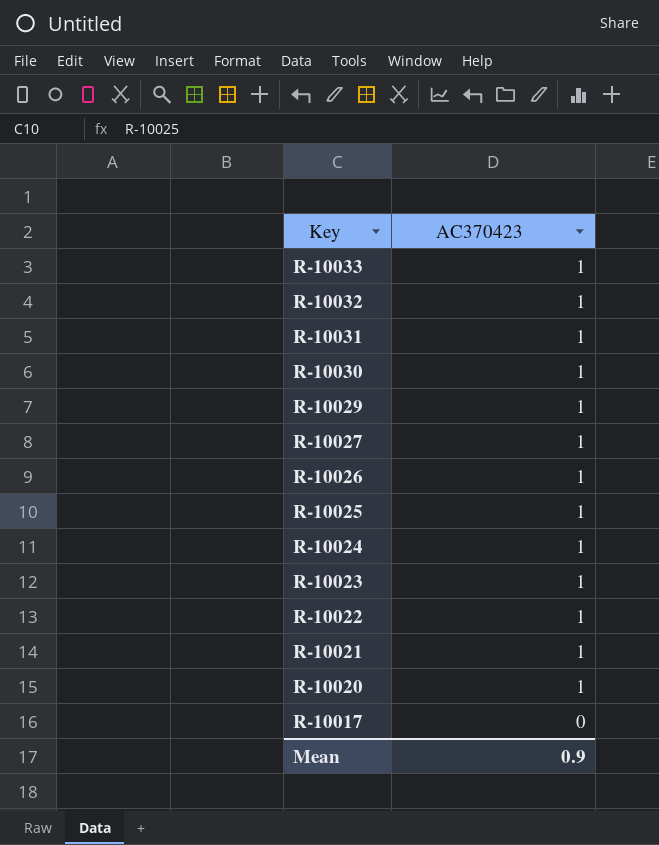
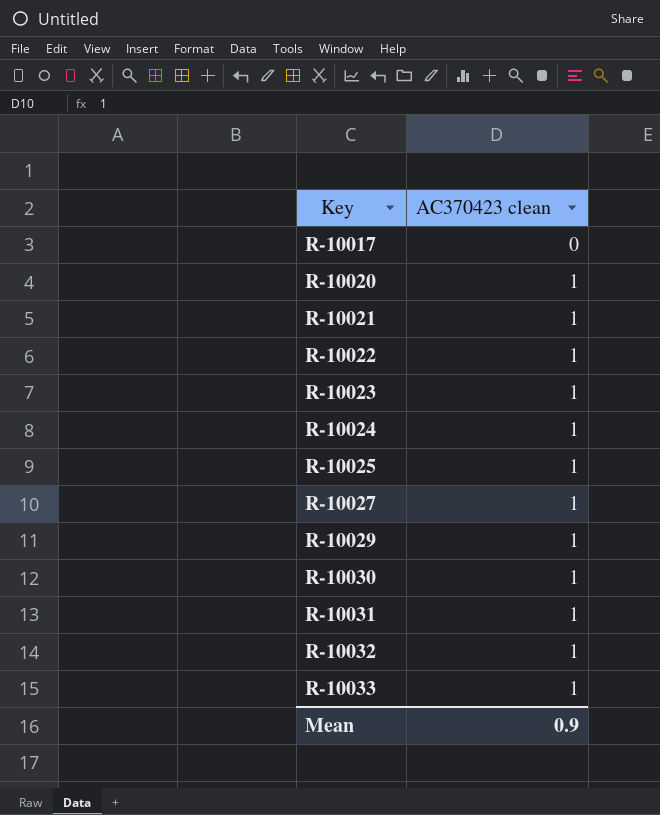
row order: Key descending -> Key ascending
column name: AC370423 -> AC370423 clean
row R-10026: 1 -> none

